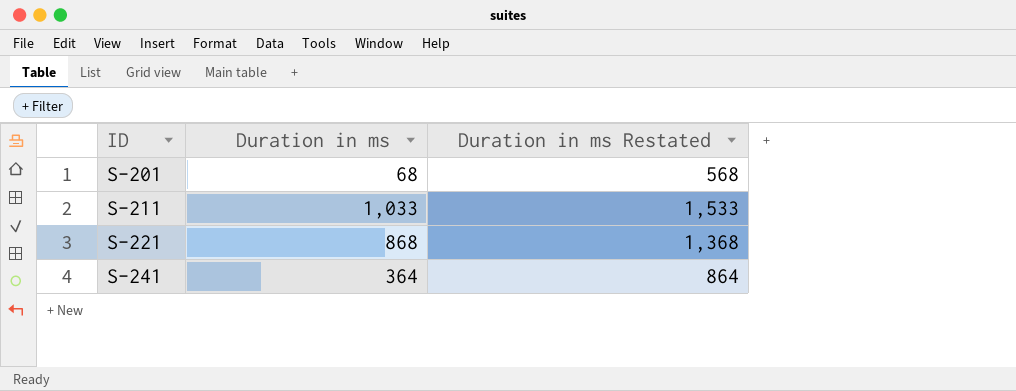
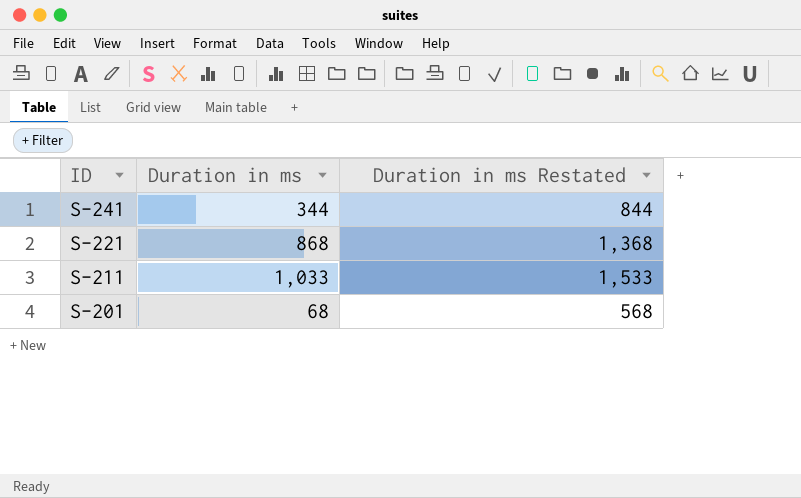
row order: ID ascending -> ID descending
S-241 | Duration in ms: 364 -> 344
S-241 | Duration in ms Restated: 864 -> 844

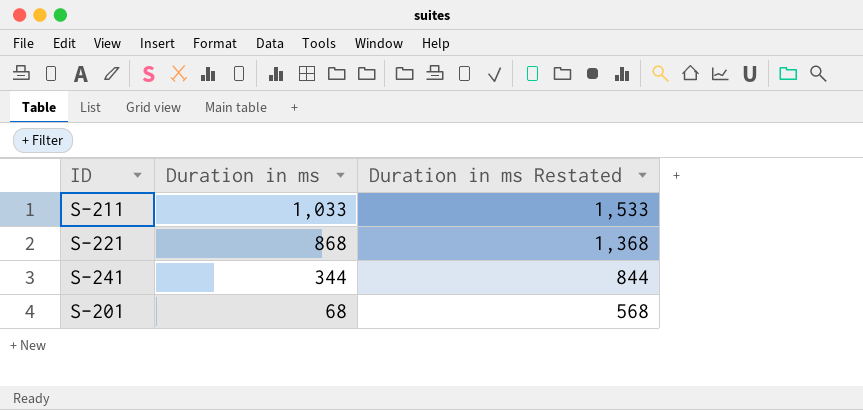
row order: ID descending -> Duration in ms descending

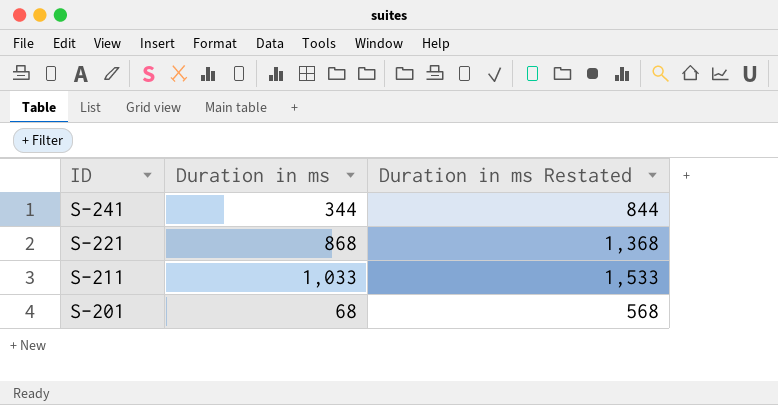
row order: Duration in ms descending -> ID descending

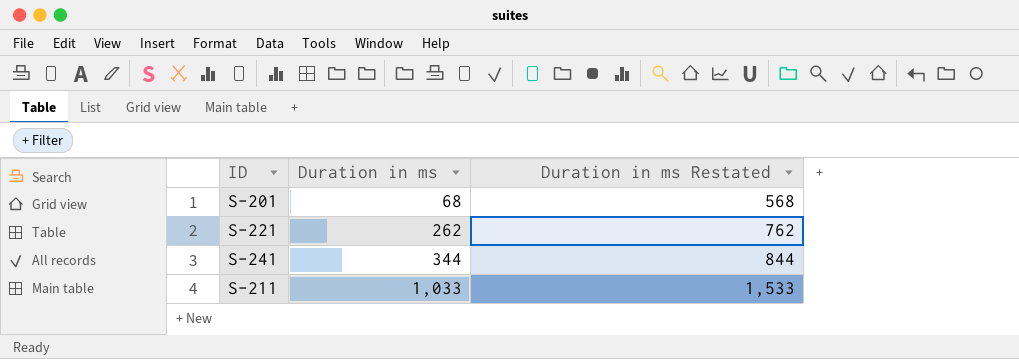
row order: ID descending -> Duration in ms ascending
S-221 | Duration in ms: 868 -> 262
S-221 | Duration in ms Restated: 1,368 -> 762

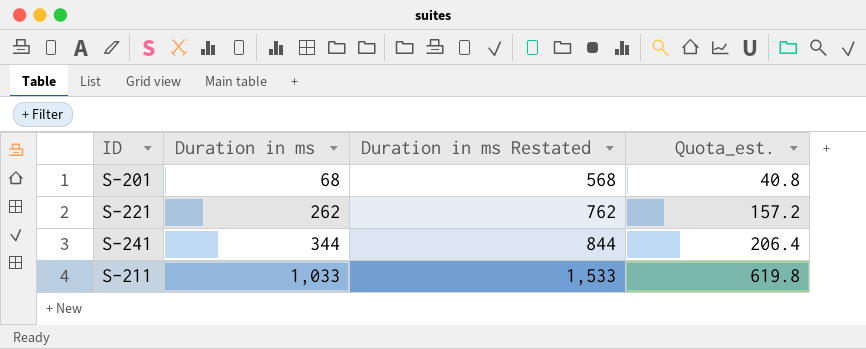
column Quota_est. | formula: none -> [Duration in ms] * 0.6

